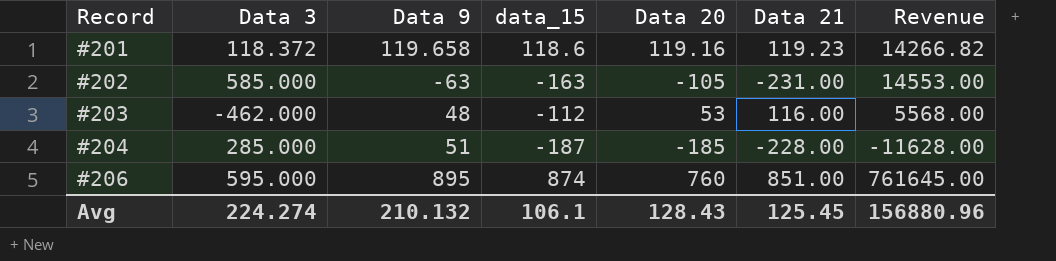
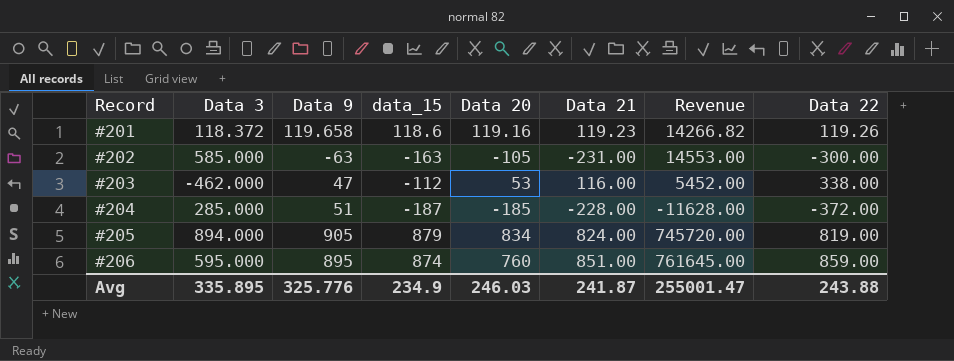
column Data 22 | position: none -> 8
#203 | Data 9: 48 -> 47
#203 | Revenue: 5568.00 -> 5452.00
row #205: none -> 894.000 | 905 | 879 | 834 | 824.00 | 745720.00 | 819.00
Avg | Data 3: 224.274 -> 335.895
Avg | Data 9: 210.132 -> 325.776
Avg | data_15: 106.1 -> 234.9
Avg | Data 20: 128.43 -> 246.03
Avg | Data 21: 125.45 -> 241.87
Avg | Revenue: 156880.96 -> 255001.47

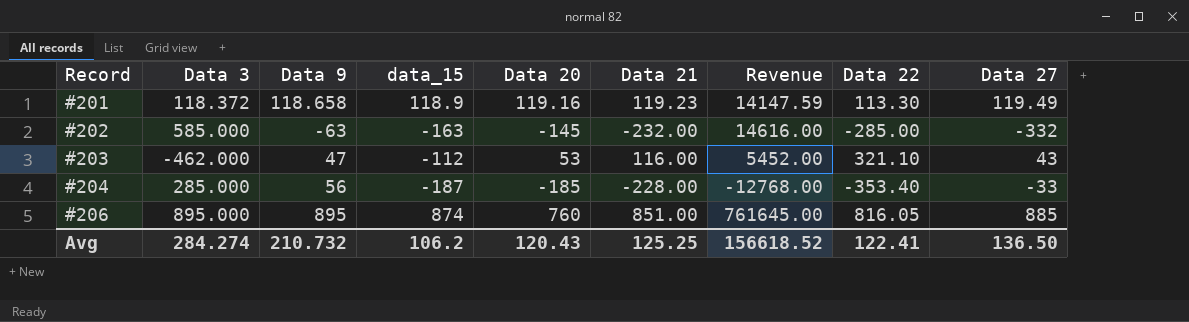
column Data 27 | position: none -> 9
row #205: 894.000 | 905 | 879 | 834 | 824.00 | 745720.00 | 819.00 -> none
#201 | Data 9: 119.658 -> 118.658
#201 | data_15: 118.6 -> 118.9
#201 | Revenue: 14266.82 -> 14147.59
#201 | Data 22: 119.26 -> 113.30
#202 | Data 20: -105 -> -145
#202 | Data 21: -231.00 -> -232.00
#202 | Revenue: 14553.00 -> 14616.00
#202 | Data 22: -300.00 -> -285.00
#203 | Data 22: 338.00 -> 321.10
#204 | Data 9: 51 -> 56
#204 | Revenue: -11628.00 -> -12768.00
#204 | Data 22: -372.00 -> -353.40
#206 | Data 3: 595.000 -> 895.000
#206 | Data 22: 859.00 -> 816.05
Avg | Data 3: 335.895 -> 284.274
Avg | Data 9: 325.776 -> 210.732
Avg | data_15: 234.9 -> 106.2
Avg | Data 20: 246.03 -> 120.43
Avg | Data 21: 241.87 -> 125.25
Avg | Revenue: 255001.47 -> 156618.52
Avg | Data 22: 243.88 -> 122.41

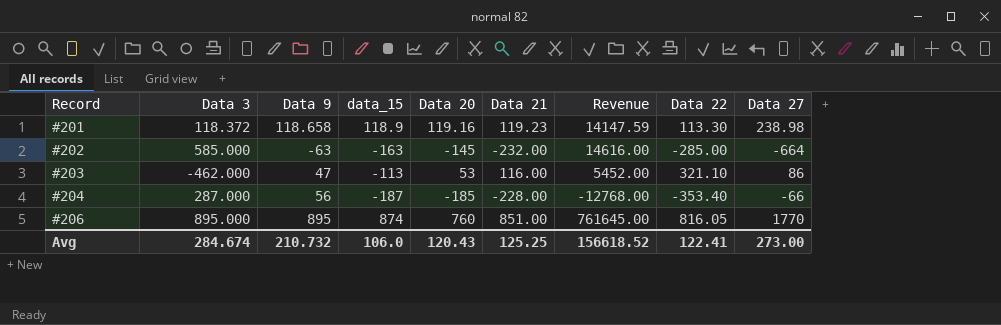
#201 | Data 27: 119.49 -> 238.98
#202 | Data 27: -332 -> -664
#203 | data_15: -112 -> -113
#203 | Data 27: 43 -> 86
#204 | Data 3: 285.000 -> 287.000
#204 | Data 27: -33 -> -66
#206 | Data 27: 885 -> 1770
Avg | Data 3: 284.274 -> 284.674
Avg | data_15: 106.2 -> 106.0
Avg | Data 27: 136.50 -> 273.00

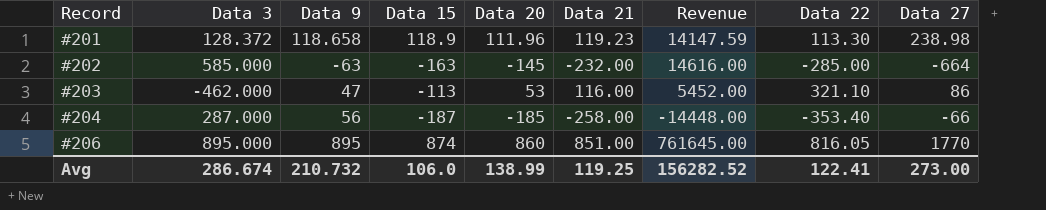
column name: data_15 -> Data 15
#201 | Data 3: 118.372 -> 128.372
#201 | Data 20: 119.16 -> 111.96
#204 | Data 21: -228.00 -> -258.00
#204 | Revenue: -12768.00 -> -14448.00
#206 | Data 20: 760 -> 860
Avg | Data 3: 284.674 -> 286.674
Avg | Data 20: 120.43 -> 138.99
Avg | Data 21: 125.25 -> 119.25
Avg | Revenue: 156618.52 -> 156282.52

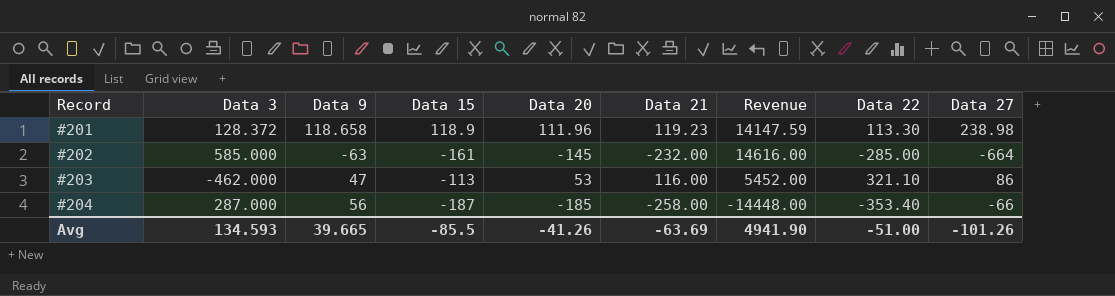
row #206: 895.000 | 895 | 874 | 860 | 851.00 | 761645.00 | 816.05 | 1770 -> none
#202 | Data 15: -163 -> -161
Avg | Data 3: 286.674 -> 134.593
Avg | Data 9: 210.732 -> 39.665
Avg | Data 15: 106.0 -> -85.5
Avg | Data 20: 138.99 -> -41.26
Avg | Data 21: 119.25 -> -63.69
Avg | Revenue: 156282.52 -> 4941.90
Avg | Data 22: 122.41 -> -51.00
Avg | Data 27: 273.00 -> -101.26

